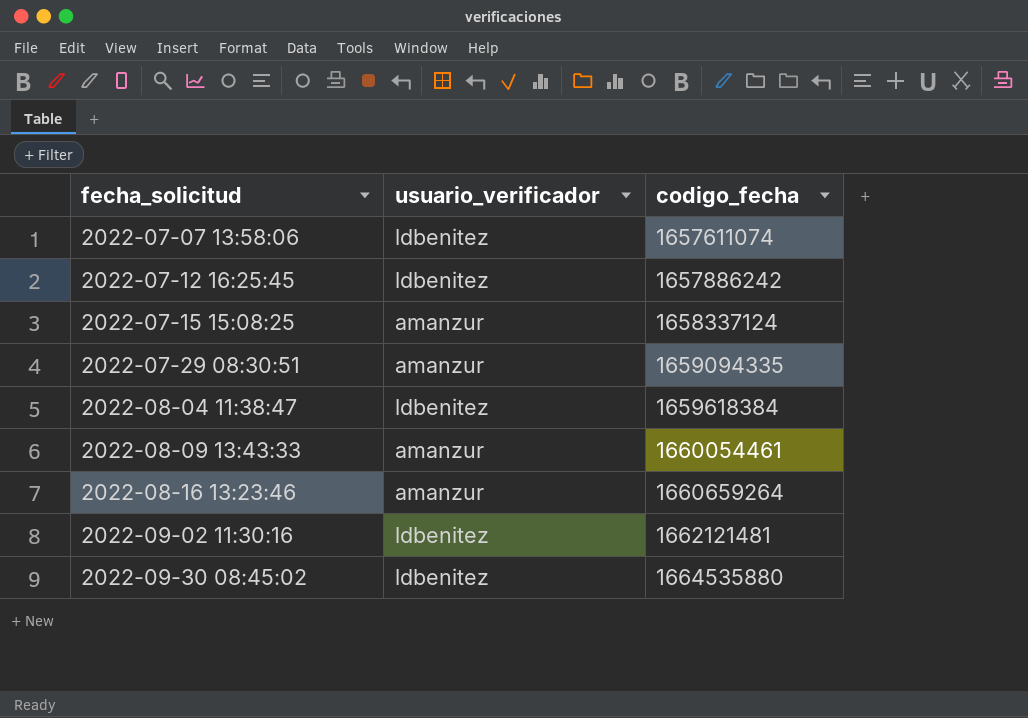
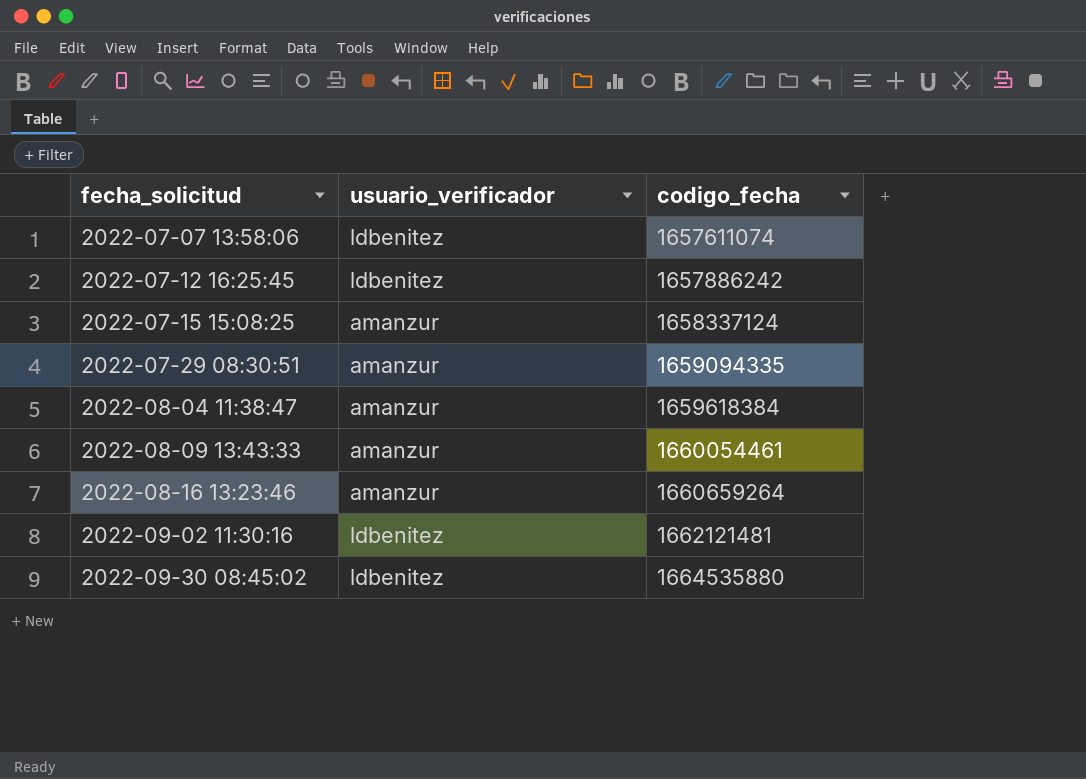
2022-08-04 11:38:47 | usuario_verificador: ldbenitez -> amanzur

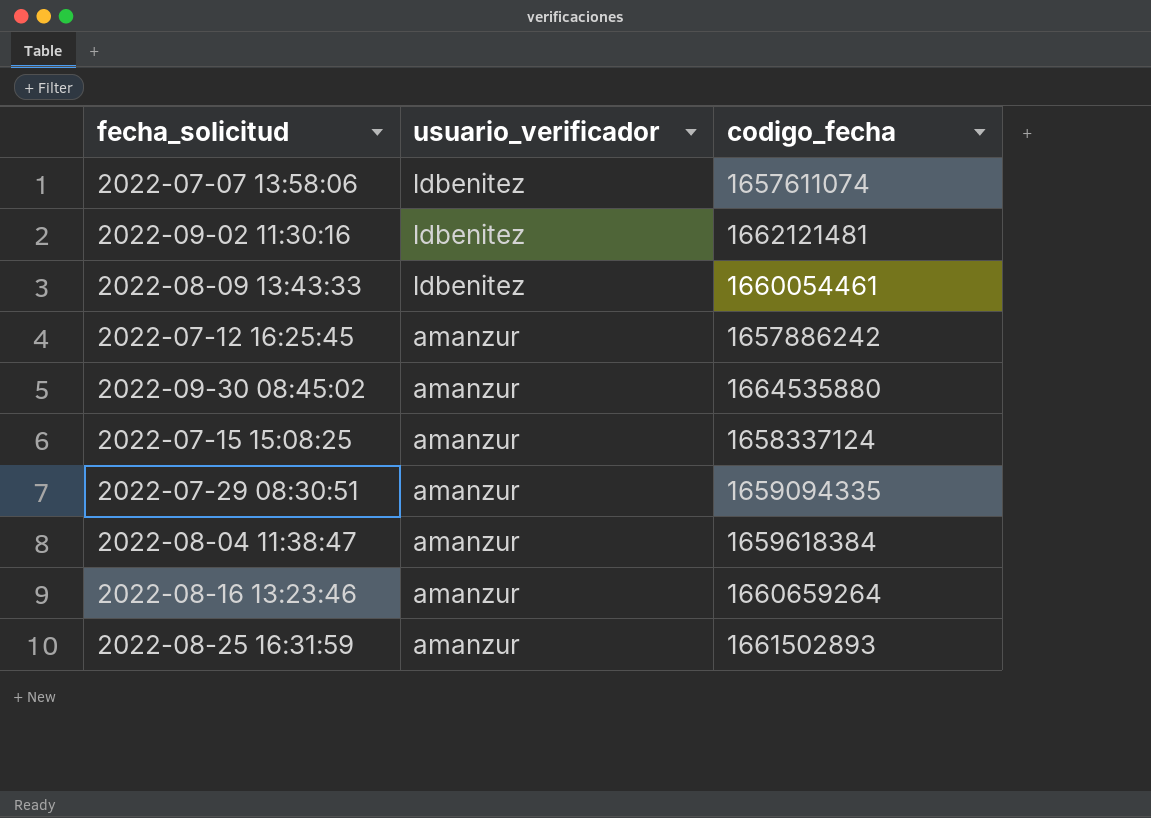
row order: fecha_solicitud ascending -> usuario_verificador descending
2022-08-09 13:43:33 | usuario_verificador: amanzur -> ldbenitez
2022-07-12 16:25:45 | usuario_verificador: ldbenitez -> amanzur
2022-09-30 08:45:02 | usuario_verificador: ldbenitez -> amanzur
row 2022-08-25 16:31:59: none -> amanzur | 1661502893

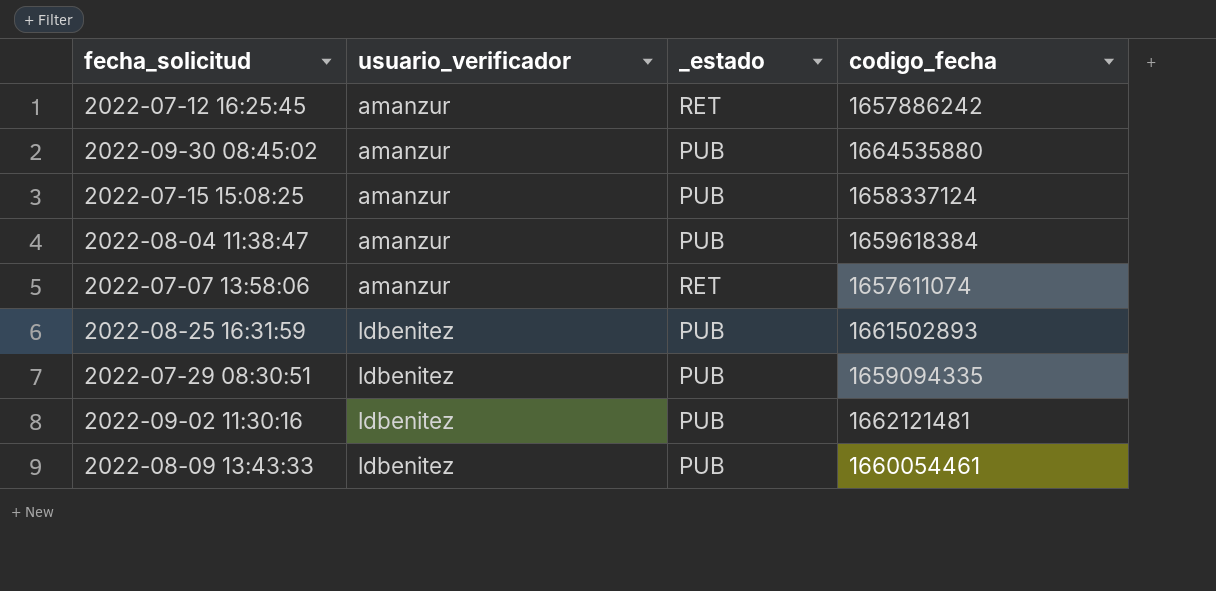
row order: usuario_verificador descending -> usuario_verificador ascending
column _estado | position: none -> 3
row 2022-08-16 13:23:46: amanzur | 1660659264 -> none
2022-07-07 13:58:06 | usuario_verificador: ldbenitez -> amanzur
2022-08-25 16:31:59 | usuario_verificador: amanzur -> ldbenitez
2022-07-29 08:30:51 | usuario_verificador: amanzur -> ldbenitez

